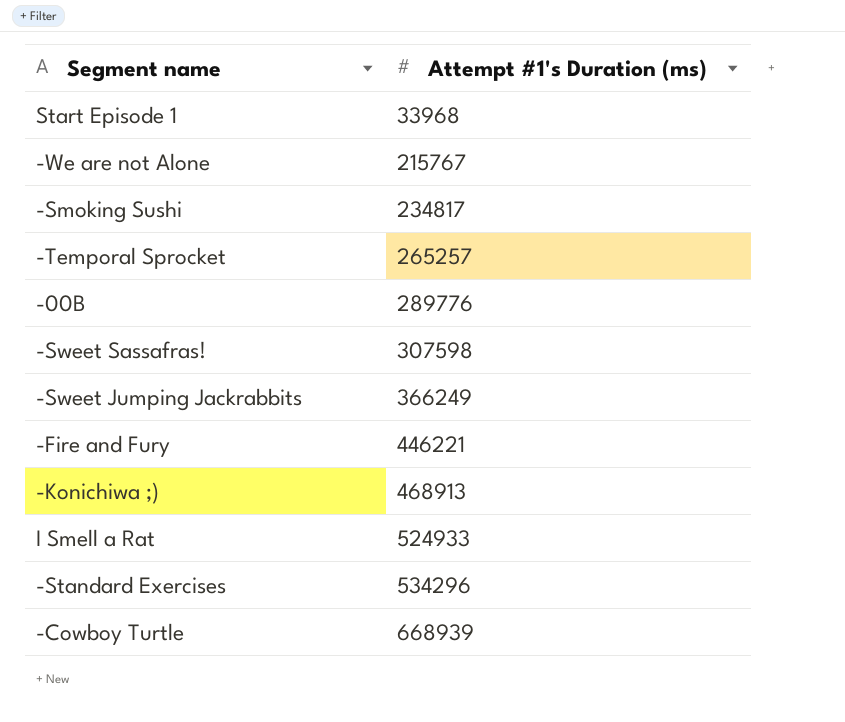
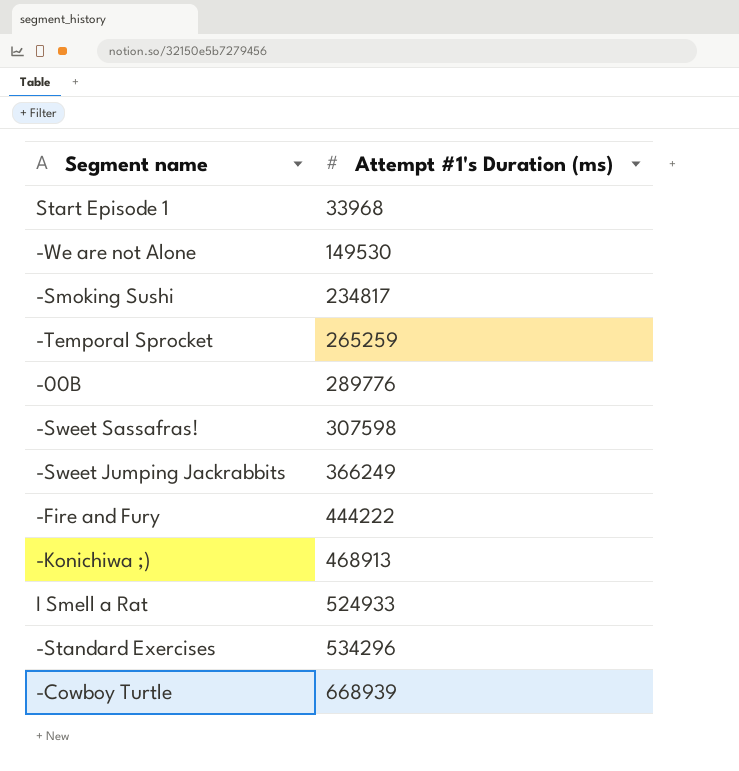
-We are not Alone | Attempt #1's Duration (ms): 215767 -> 149530
-Temporal Sprocket | Attempt #1's Duration (ms): 265257 -> 265259
-Fire and Fury | Attempt #1's Duration (ms): 446221 -> 444222

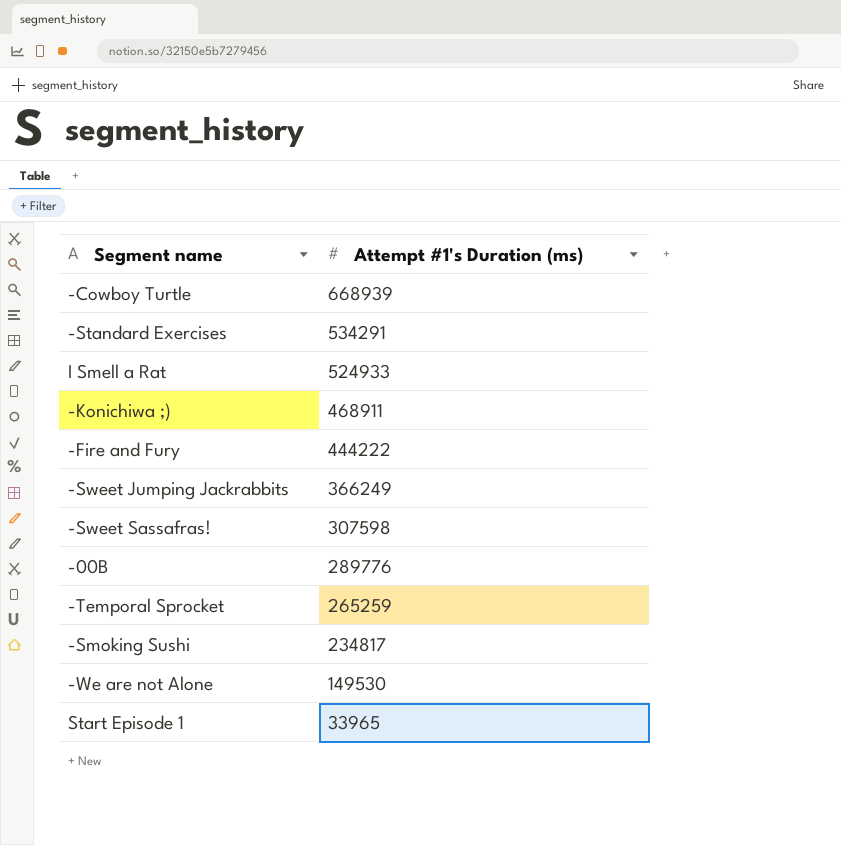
row order: Attempt #1's Duration (ms) ascending -> Attempt #1's Duration (ms) descending
-Standard Exercises | Attempt #1's Duration (ms): 534296 -> 534291
-Konichiwa ;) | Attempt #1's Duration (ms): 468913 -> 468911
Start Episode 1 | Attempt #1's Duration (ms): 33968 -> 33965

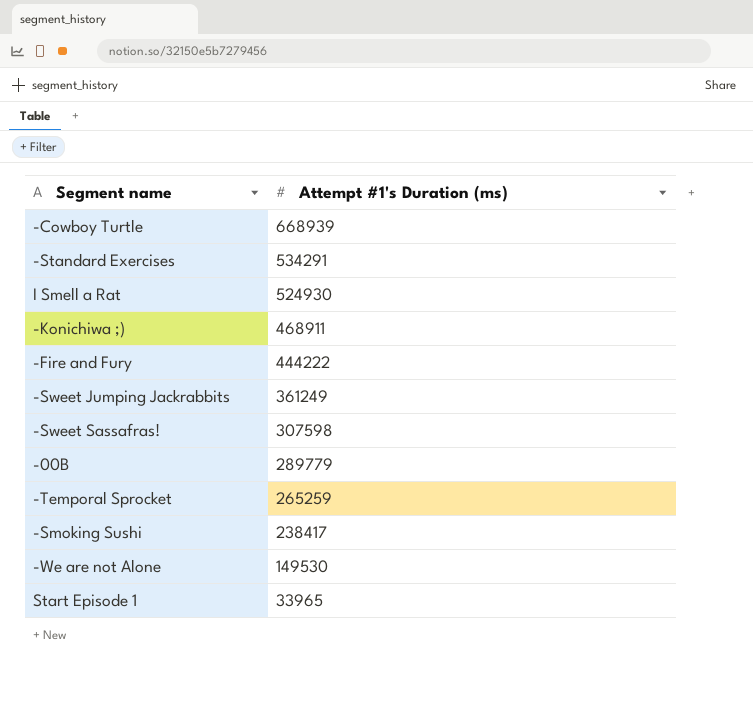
I Smell a Rat | Attempt #1's Duration (ms): 524933 -> 524930
-Sweet Jumping Jackrabbits | Attempt #1's Duration (ms): 366249 -> 361249
-00B | Attempt #1's Duration (ms): 289776 -> 289779
-Smoking Sushi | Attempt #1's Duration (ms): 234817 -> 238417

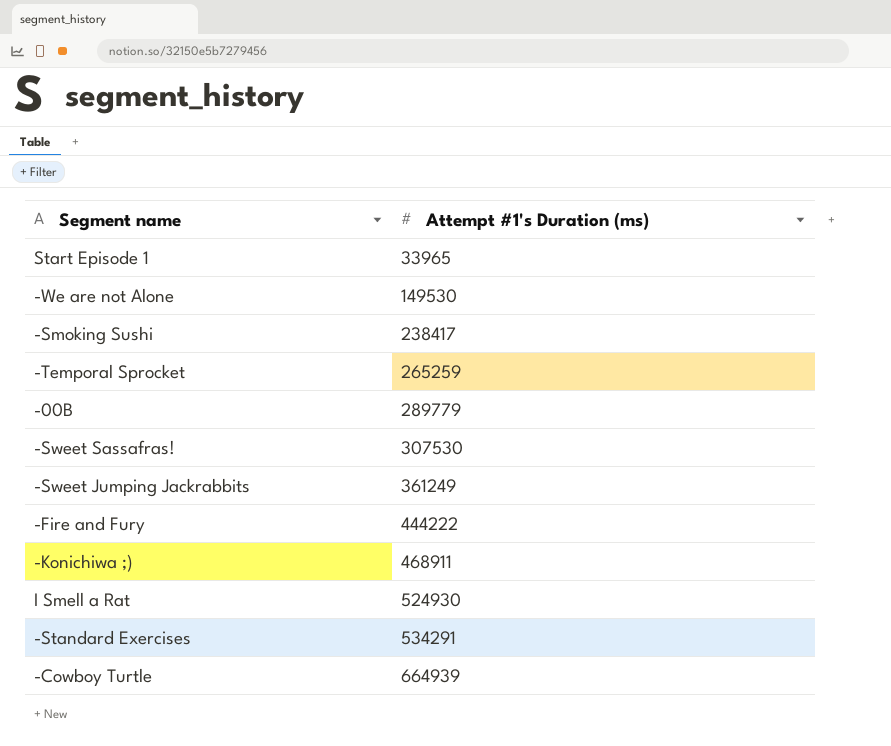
row order: Attempt #1's Duration (ms) descending -> Attempt #1's Duration (ms) ascending
-Sweet Sassafras! | Attempt #1's Duration (ms): 307598 -> 307530
-Cowboy Turtle | Attempt #1's Duration (ms): 668939 -> 664939

